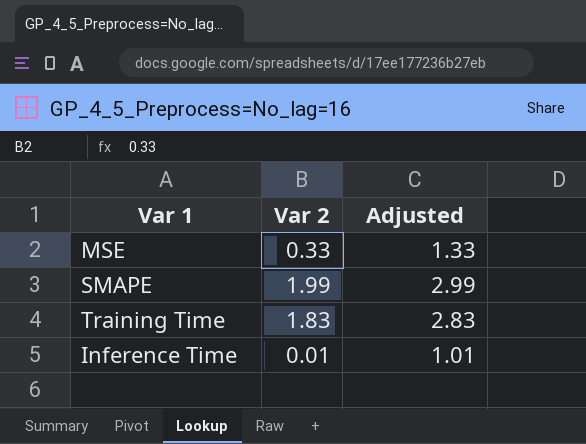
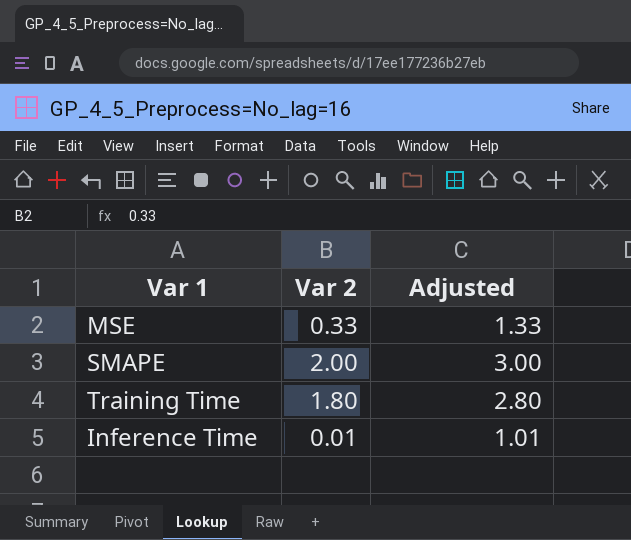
SMAPE | Var 2: 1.99 -> 2.00
SMAPE | Adjusted: 2.99 -> 3.00
Training Time | Var 2: 1.83 -> 1.80
Training Time | Adjusted: 2.83 -> 2.80

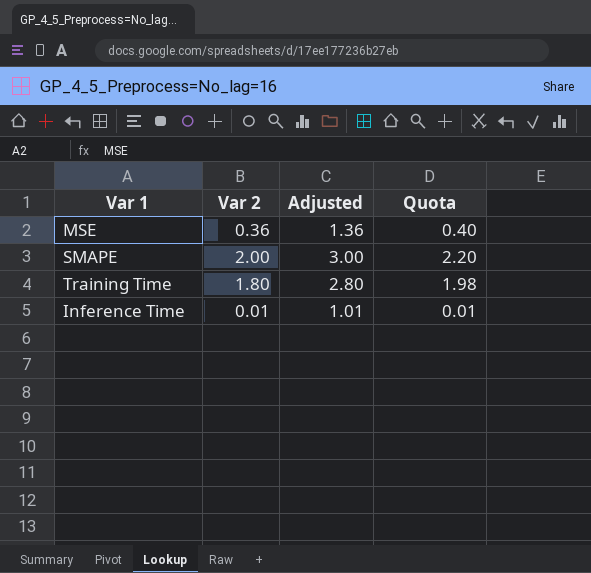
column Quota | formula: none -> [Var 2] * 1.1
MSE | Var 2: 0.33 -> 0.36
MSE | Adjusted: 1.33 -> 1.36

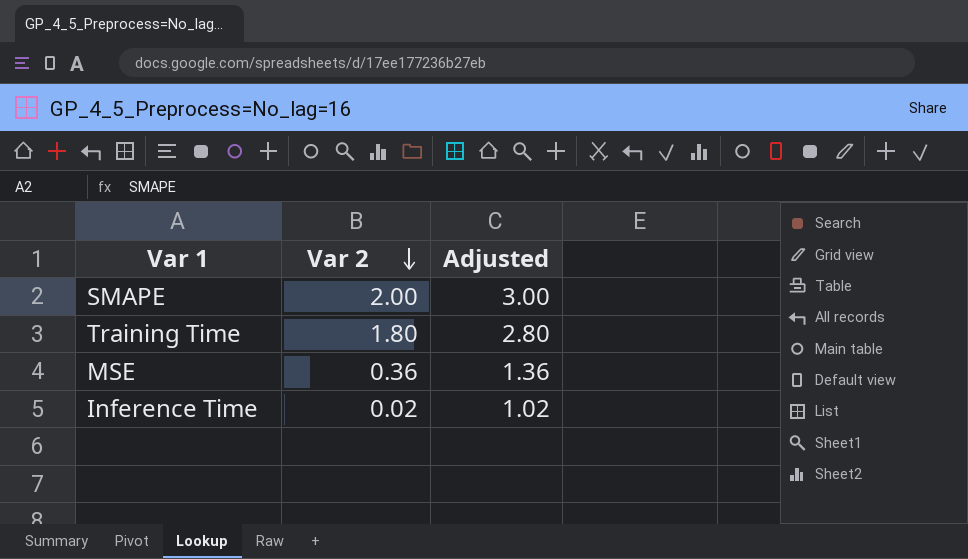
row order: none -> Var 2 descending
column Quota | formula: [Var 2] * 1.1 -> none
Inference Time | Var 2: 0.01 -> 0.02
Inference Time | Adjusted: 1.01 -> 1.02

